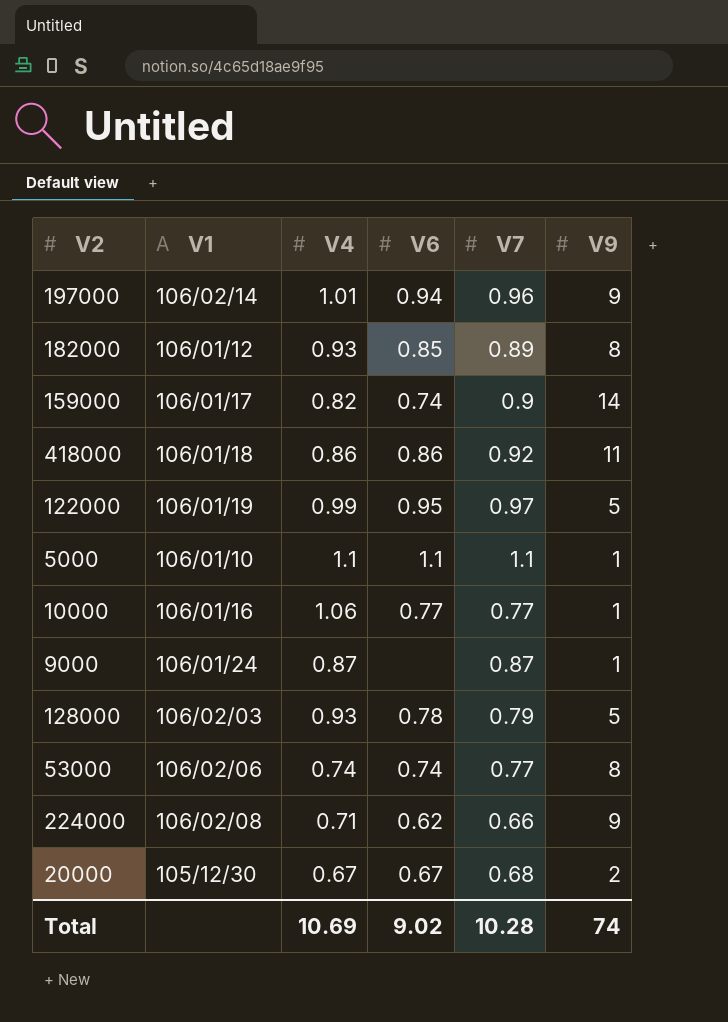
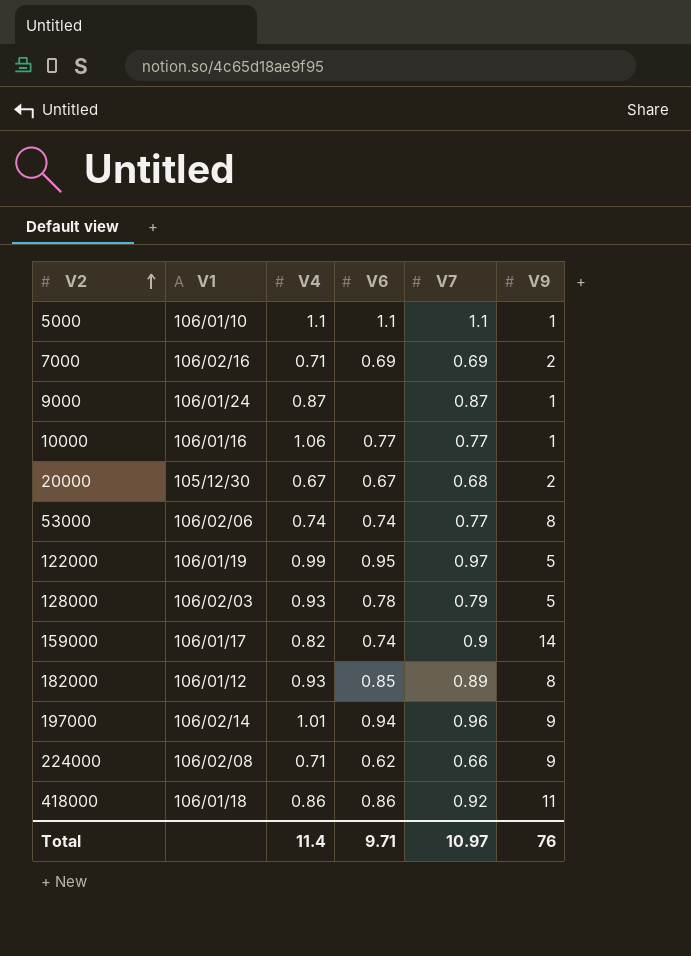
row order: none -> V2 ascending
row 7000: none -> 106/02/16 | 0.71 | 0.69 | 0.69 | 2
Total | V4: 10.69 -> 11.4
Total | V6: 9.02 -> 9.71
Total | V7: 10.28 -> 10.97
Total | V9: 74 -> 76

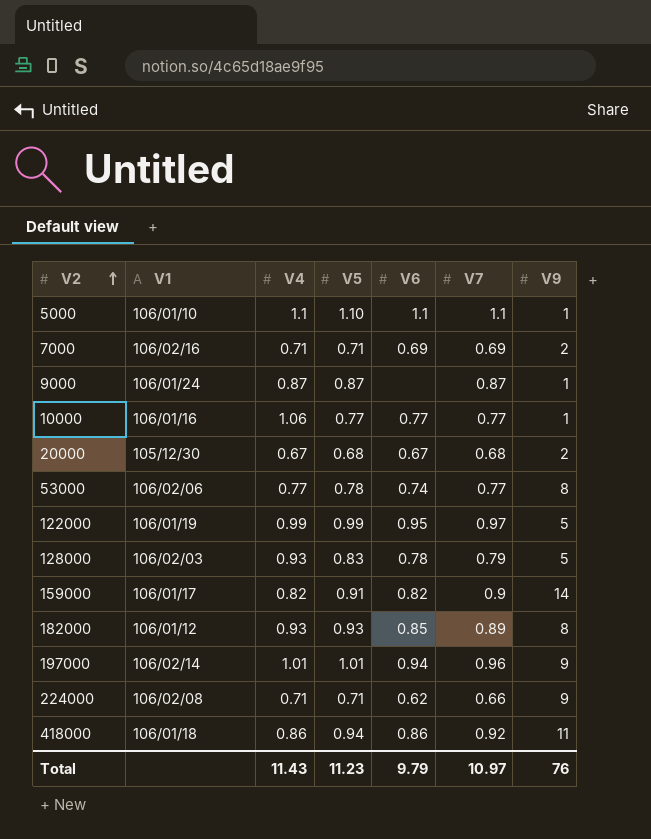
column V5 | position: none -> 4
53000 | V4: 0.74 -> 0.77
159000 | V6: 0.74 -> 0.82
Total | V4: 11.4 -> 11.43
Total | V6: 9.71 -> 9.79

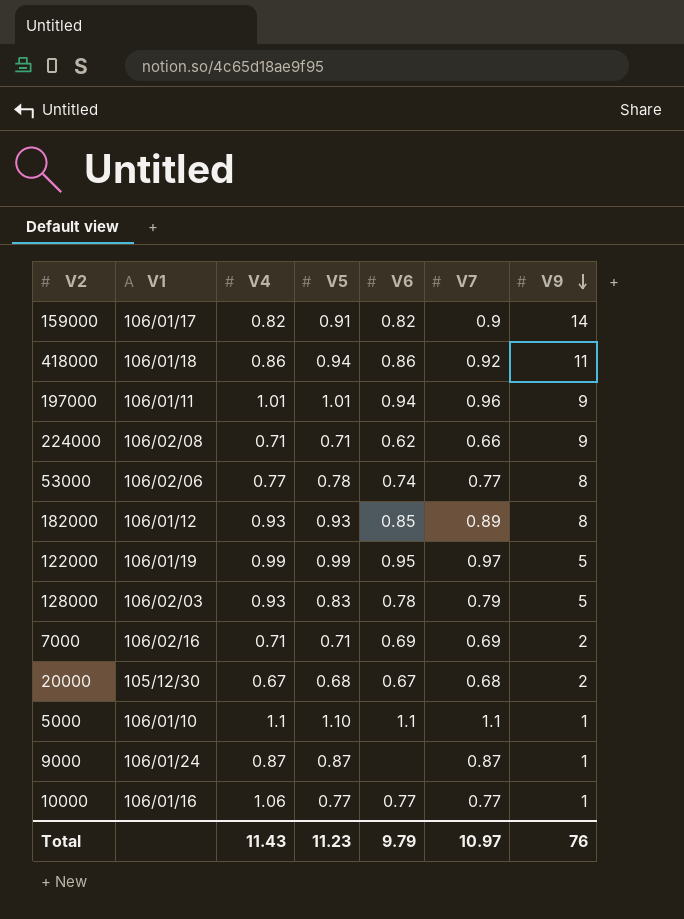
row order: V2 ascending -> V9 descending
197000 | V1: 106/02/14 -> 106/01/11

